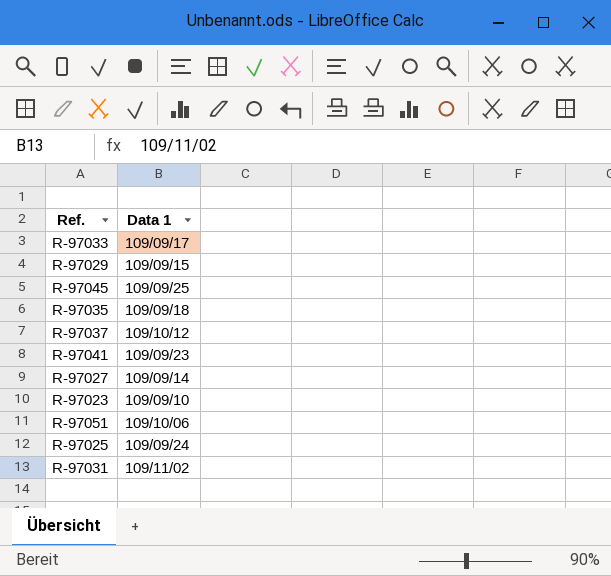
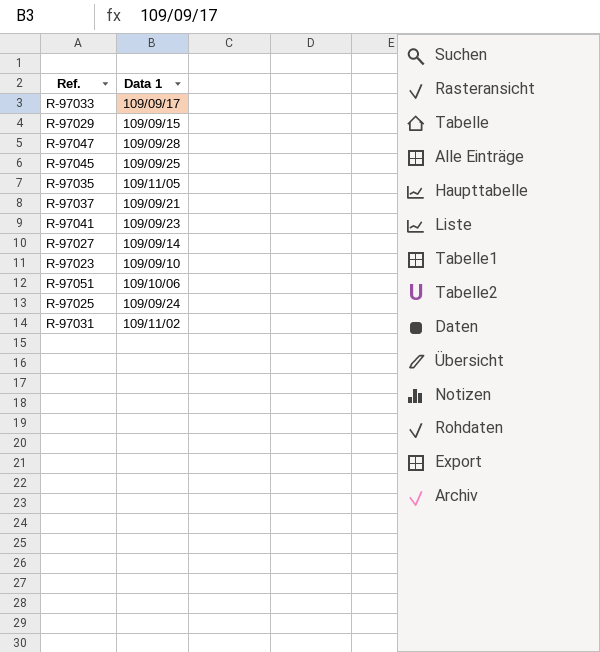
row R-97047: none -> 109/09/28
R-97035 | Data 1: 109/09/18 -> 109/11/05
R-97037 | Data 1: 109/10/12 -> 109/09/21

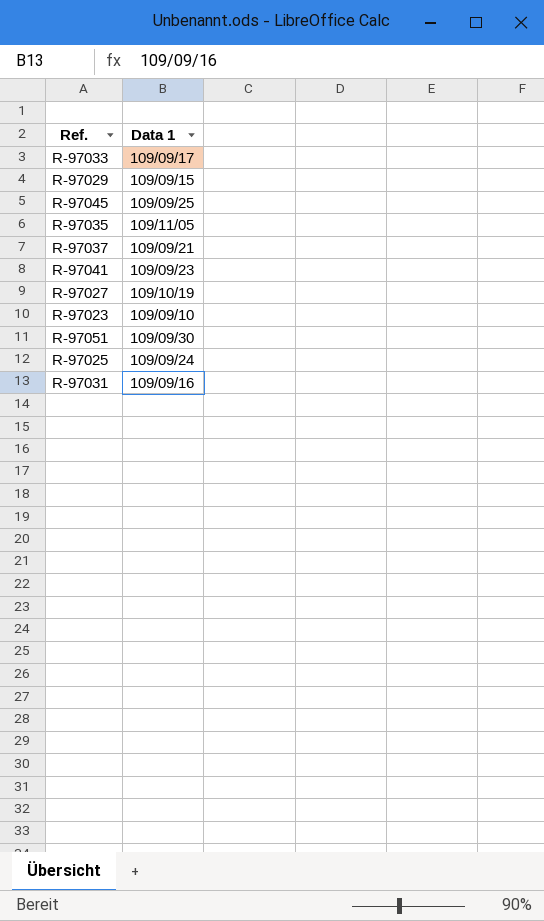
row R-97047: 109/09/28 -> none
R-97027 | Data 1: 109/09/14 -> 109/10/19
R-97051 | Data 1: 109/10/06 -> 109/09/30
R-97031 | Data 1: 109/11/02 -> 109/09/16

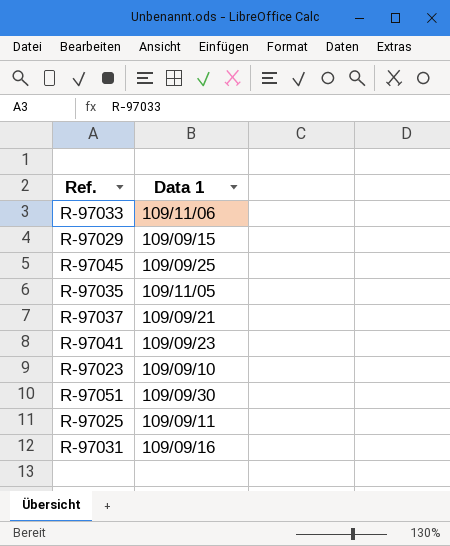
row R-97027: 109/10/19 -> none
R-97033 | Data 1: 109/09/17 -> 109/11/06
R-97025 | Data 1: 109/09/24 -> 109/09/11

